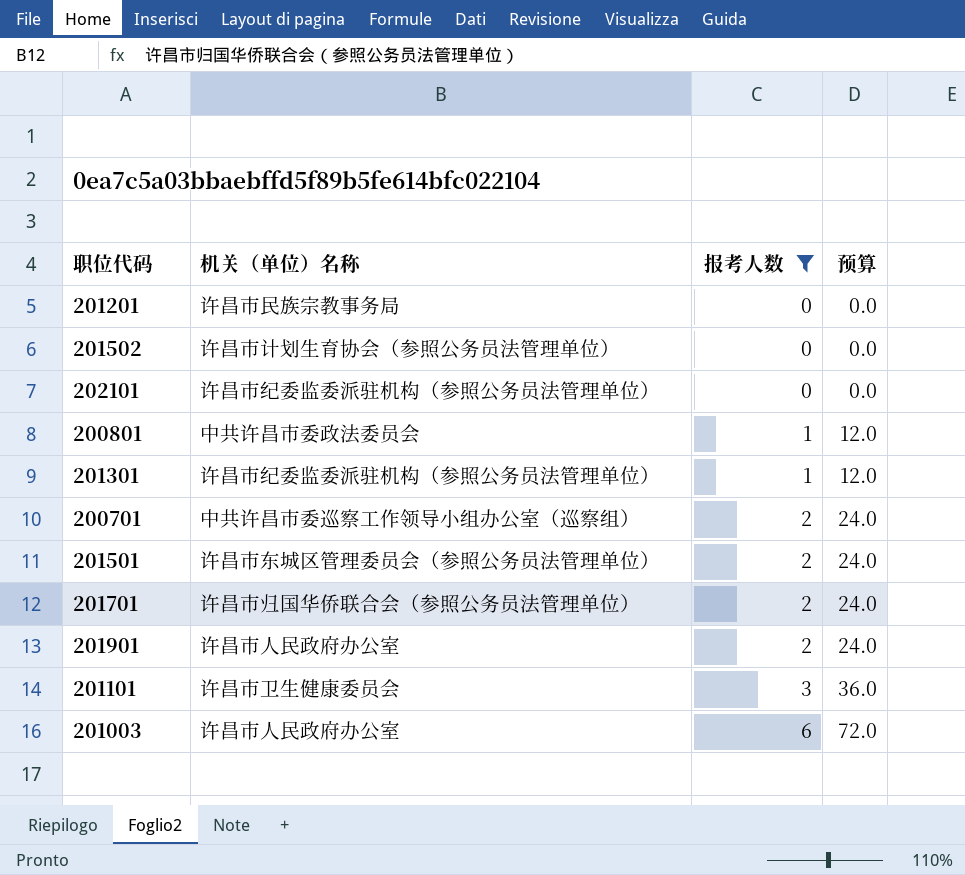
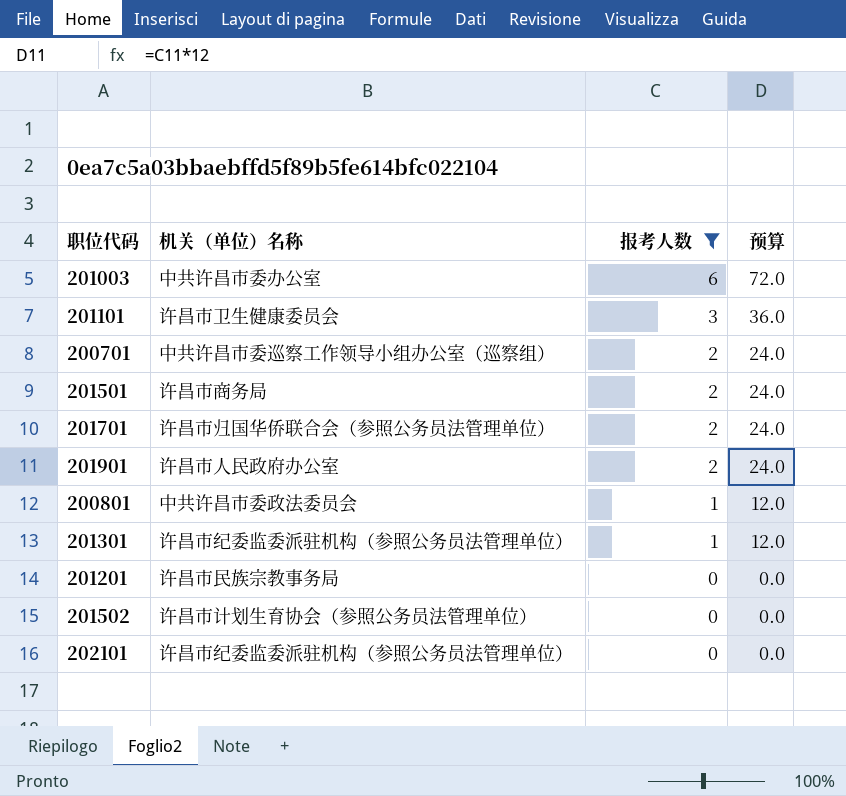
row order: 报考人数 ascending -> 报考人数 descending
201003 | 机关（单位）名称: 许昌市人民政府办公室 -> 中共许昌市委办公室
201501 | 机关（单位）名称: 许昌市东城区管理委员会（参照公务员法管理单位） -> 许昌市商务局

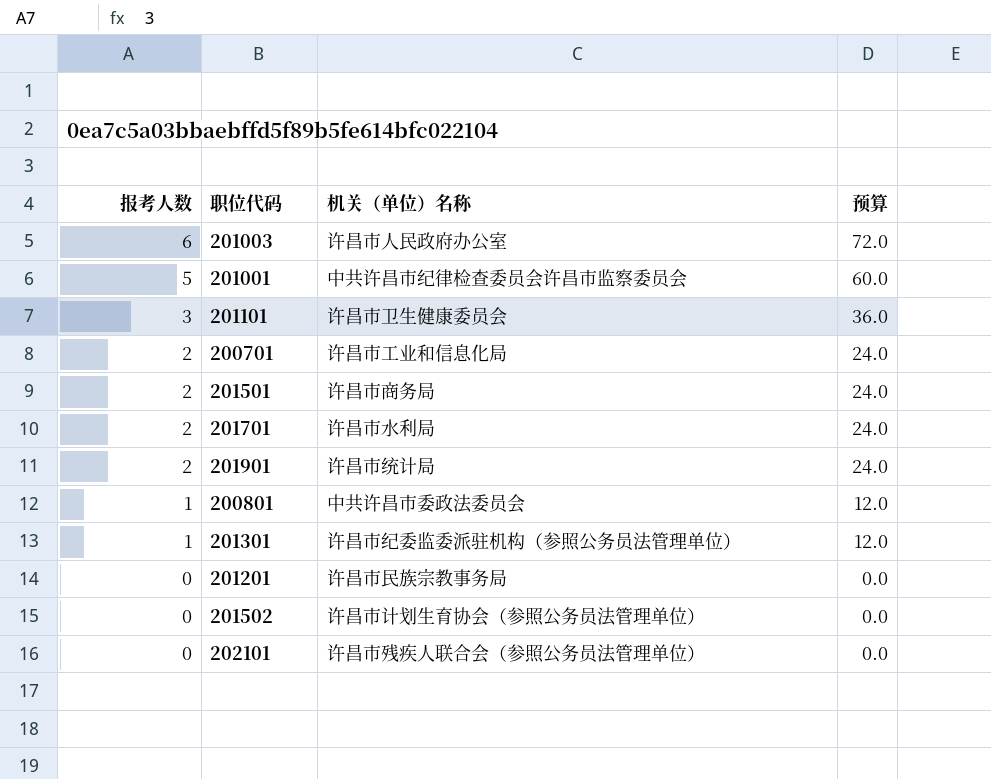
filter: 报考人数 != 5 -> none
column 报考人数 | position: 3 -> 1
201003 | 机关（单位）名称: 中共许昌市委办公室 -> 许昌市人民政府办公室
200701 | 机关（单位）名称: 中共许昌市委巡察工作领导小组办公室（巡察组） -> 许昌市工业和信息化局
201701 | 机关（单位）名称: 许昌市归国华侨联合会（参照公务员法管理单位） -> 许昌市水利局
201901 | 机关（单位）名称: 许昌市人民政府办公室 -> 许昌市统计局
202101 | 机关（单位）名称: 许昌市纪委监委派驻机构（参照公务员法管理单位） -> 许昌市残疾人联合会（参照公务员法管理单位）

